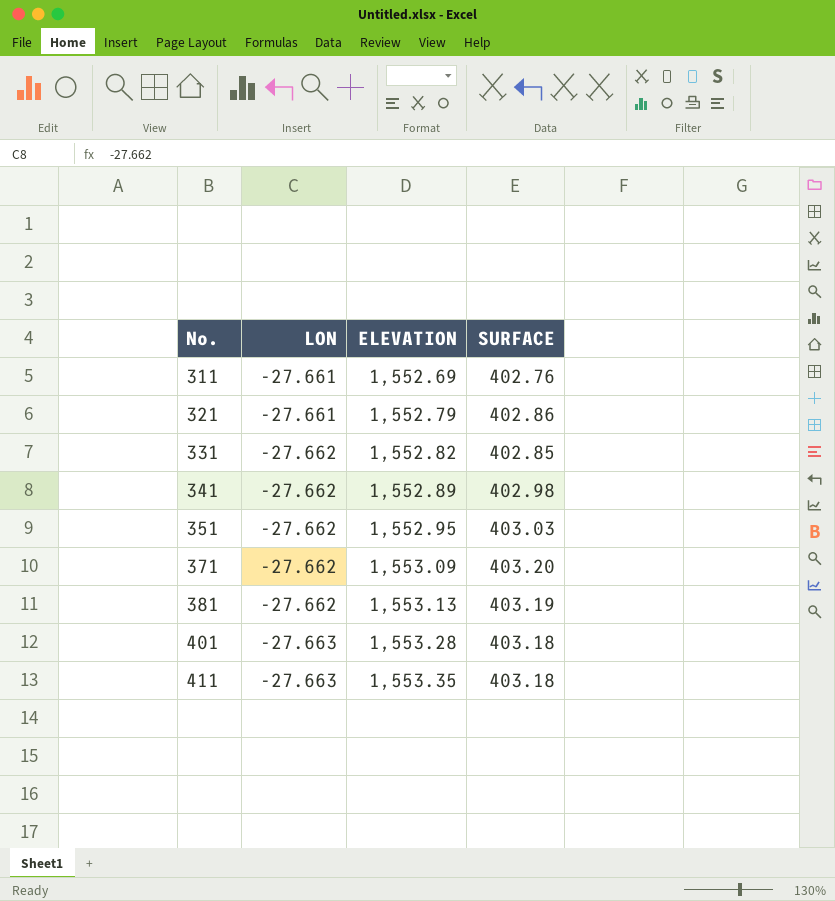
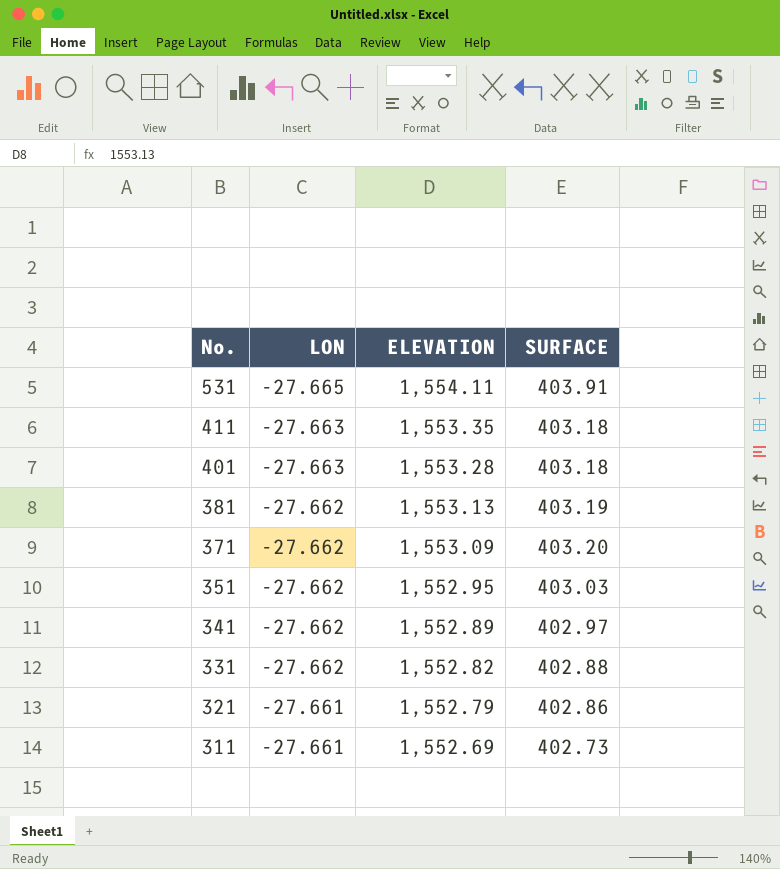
row order: No. ascending -> No. descending
row 531: none -> -27.665 | 1,554.11 | 403.91
341 | SURFACE: 402.98 -> 402.97
331 | SURFACE: 402.85 -> 402.88
311 | SURFACE: 402.76 -> 402.73

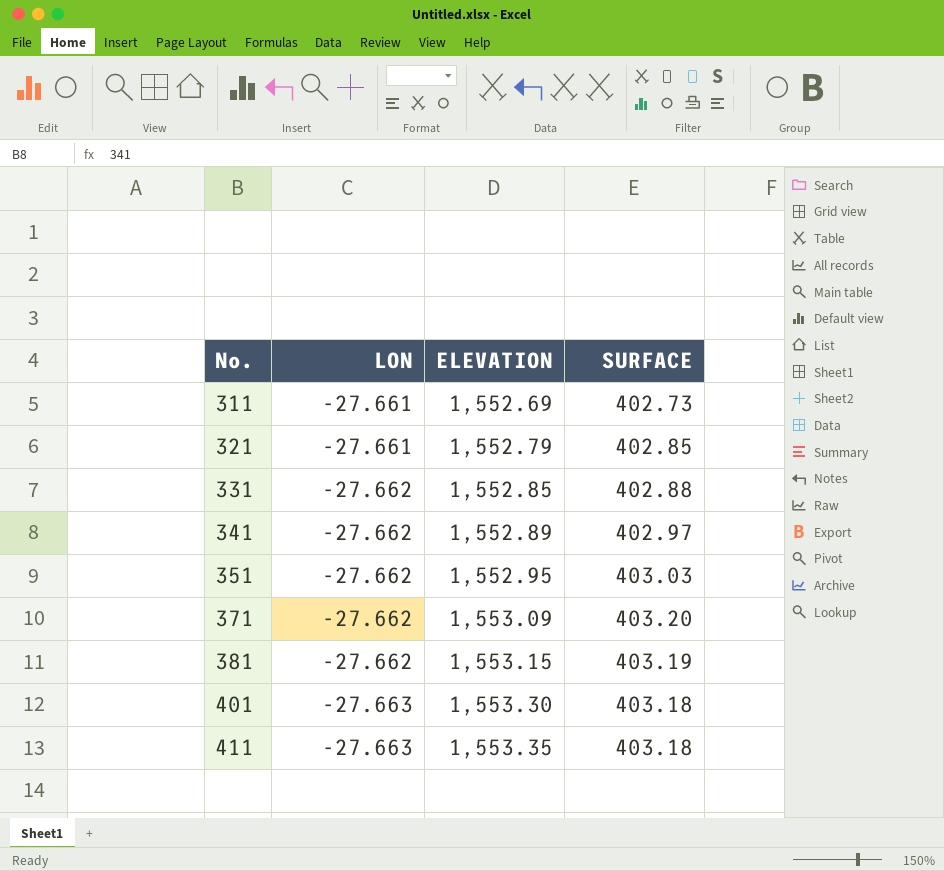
row order: No. descending -> No. ascending
row 531: -27.665 | 1,554.11 | 403.91 -> none
321 | SURFACE: 402.86 -> 402.85
331 | ELEVATION: 1,552.82 -> 1,552.85
381 | ELEVATION: 1,553.13 -> 1,553.15
401 | ELEVATION: 1,553.28 -> 1,553.30

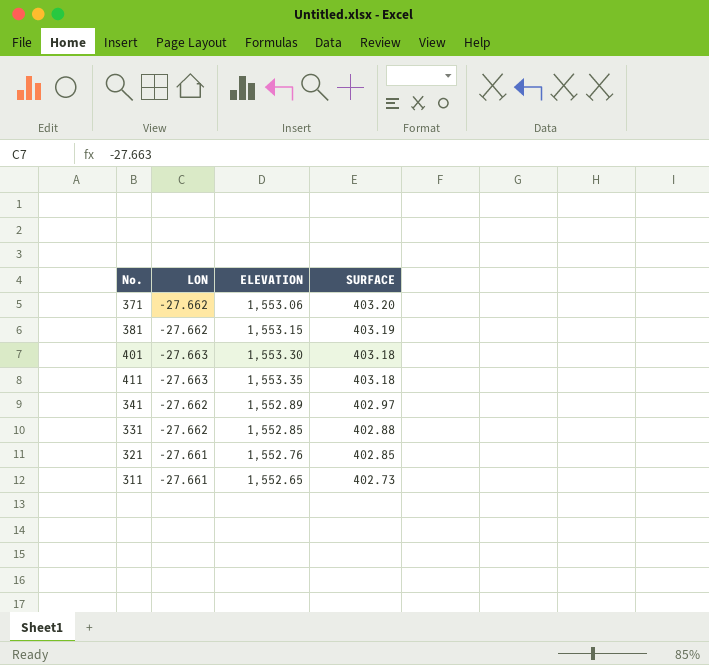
row order: No. ascending -> SURFACE descending
row 351: -27.662 | 1,552.95 | 403.03 -> none
371 | ELEVATION: 1,553.09 -> 1,553.06
321 | ELEVATION: 1,552.79 -> 1,552.76
311 | ELEVATION: 1,552.69 -> 1,552.65

